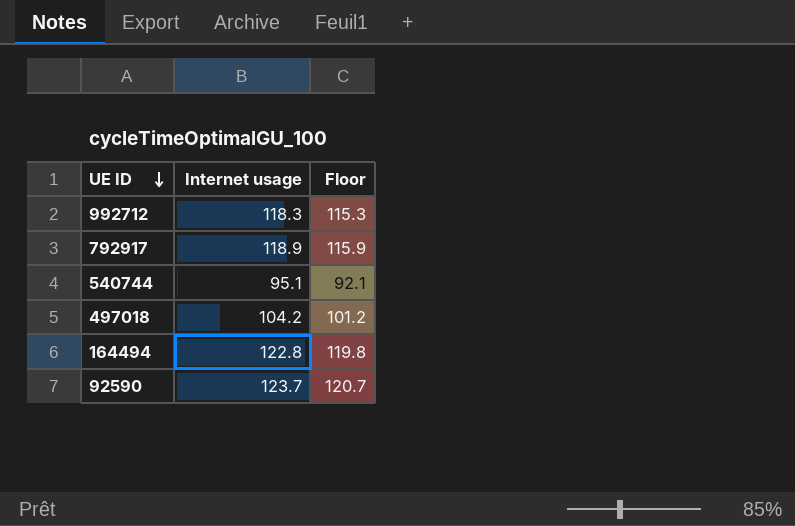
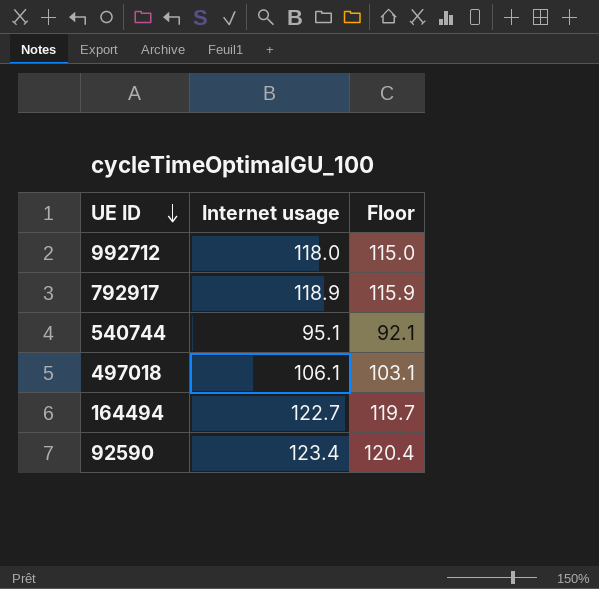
992712 | Internet usage: 118.3 -> 118.0
992712 | Floor: 115.3 -> 115.0
497018 | Internet usage: 104.2 -> 106.1
497018 | Floor: 101.2 -> 103.1
164494 | Internet usage: 122.8 -> 122.7
164494 | Floor: 119.8 -> 119.7
92590 | Internet usage: 123.7 -> 123.4
92590 | Floor: 120.7 -> 120.4

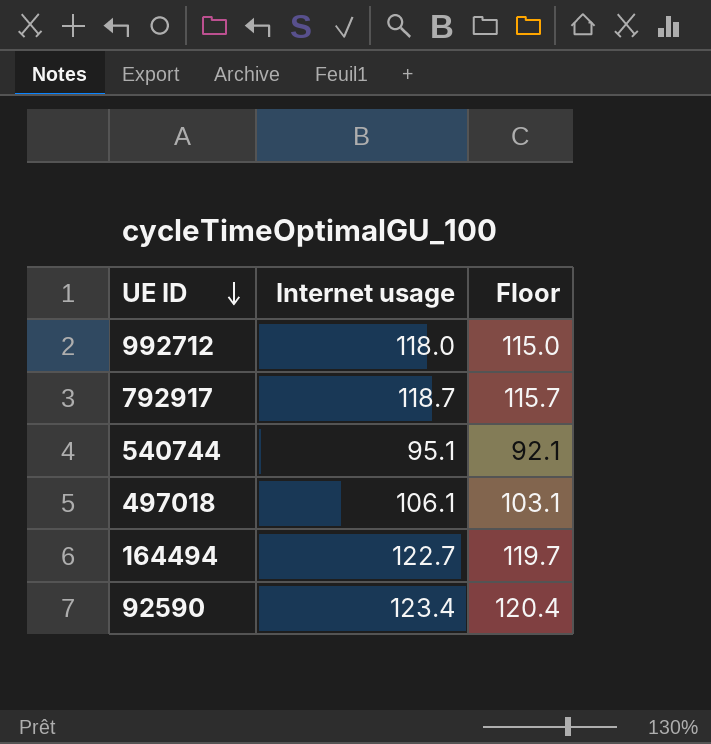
792917 | Internet usage: 118.9 -> 118.7
792917 | Floor: 115.9 -> 115.7

